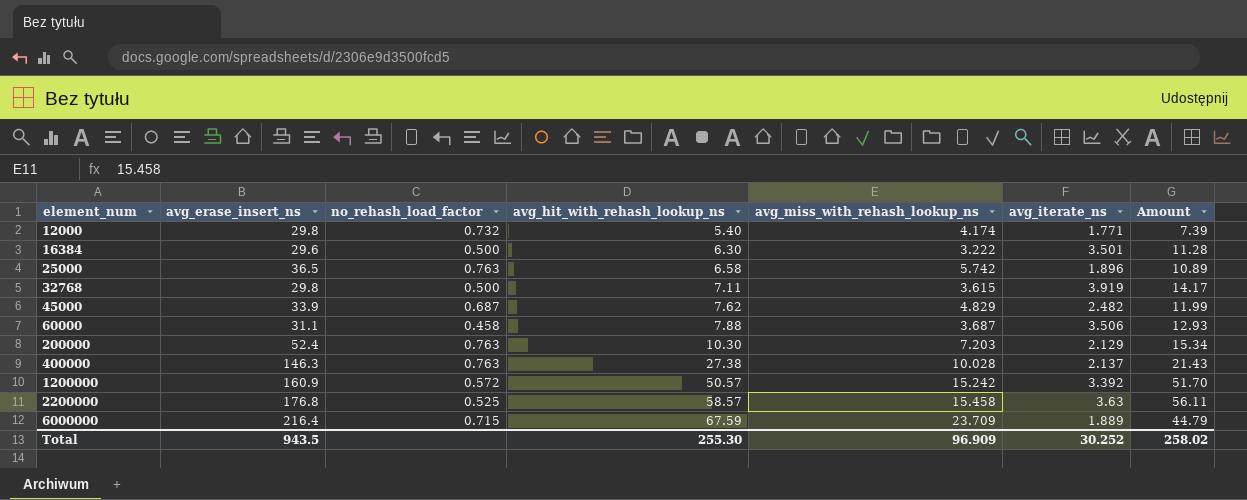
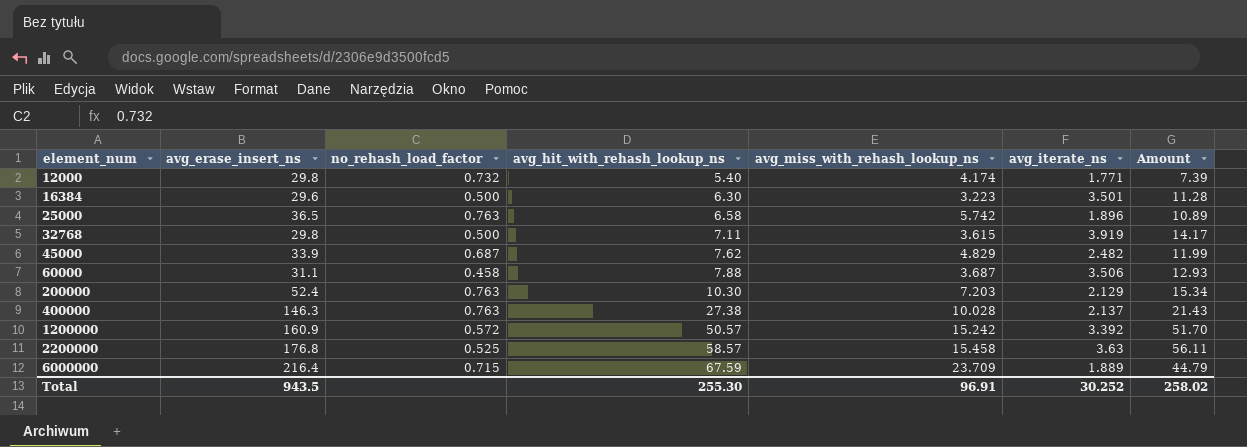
16384 | avg_miss_with_rehash_lookup_ns: 3.222 -> 3.223
Total | avg_miss_with_rehash_lookup_ns: 96.909 -> 96.91

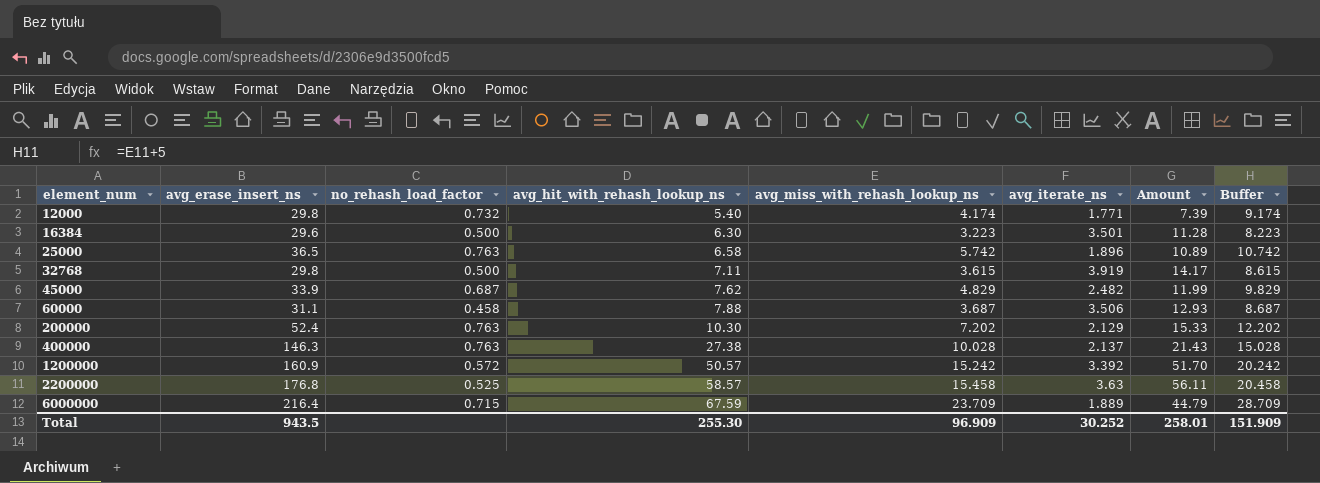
column Buffer | formula: none -> [avg_miss_with_rehash_lookup_ns] + 5
200000 | avg_miss_with_rehash_lookup_ns: 7.203 -> 7.202
200000 | Amount: 15.34 -> 15.33
Total | avg_miss_with_rehash_lookup_ns: 96.91 -> 96.909
Total | Amount: 258.02 -> 258.01

